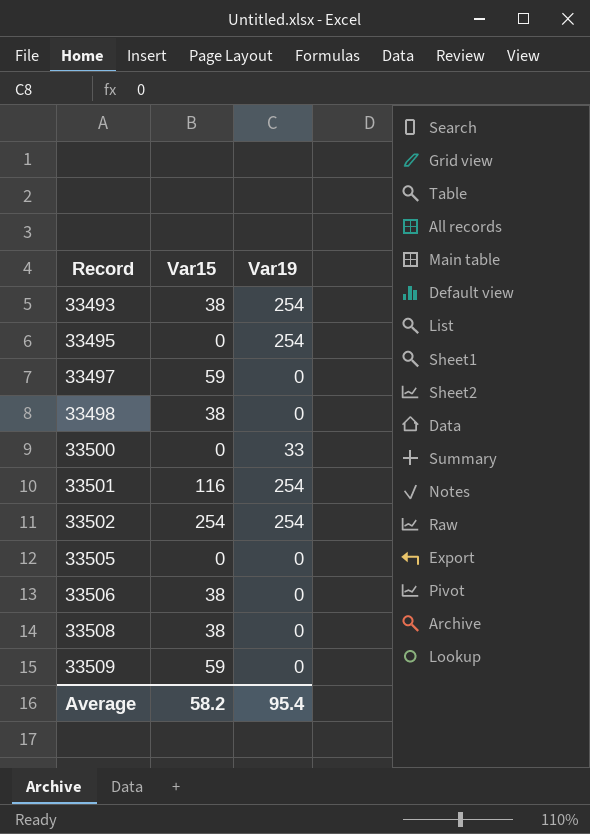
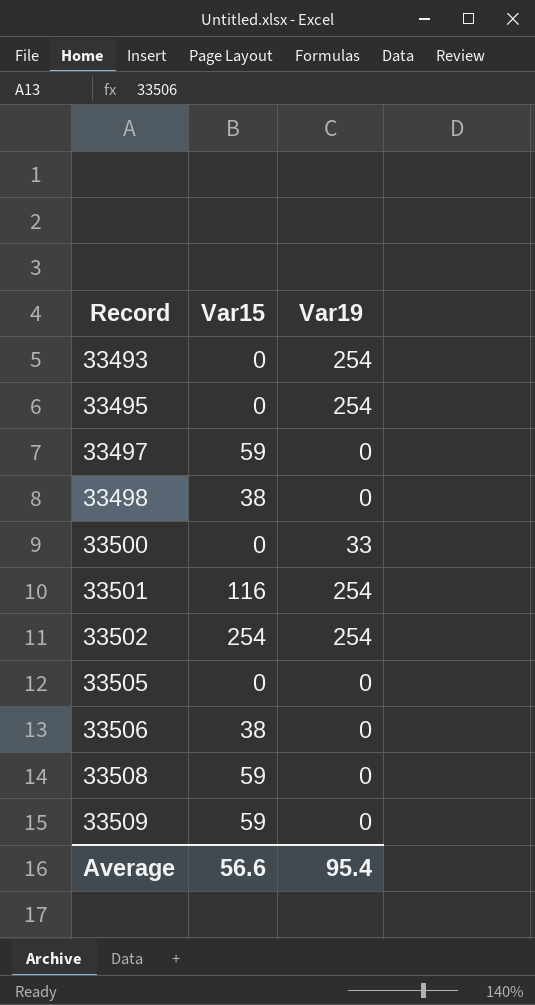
33493 | Var15: 38 -> 0
33508 | Var15: 38 -> 59
Average | Var15: 58.2 -> 56.6

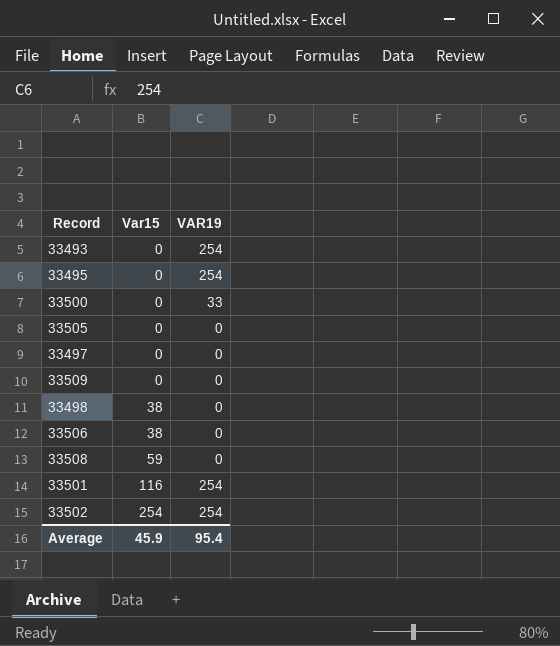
row order: Record ascending -> Var15 ascending
column name: Var19 -> VAR19
33497 | Var15: 59 -> 0
33509 | Var15: 59 -> 0
Average | Var15: 56.6 -> 45.9

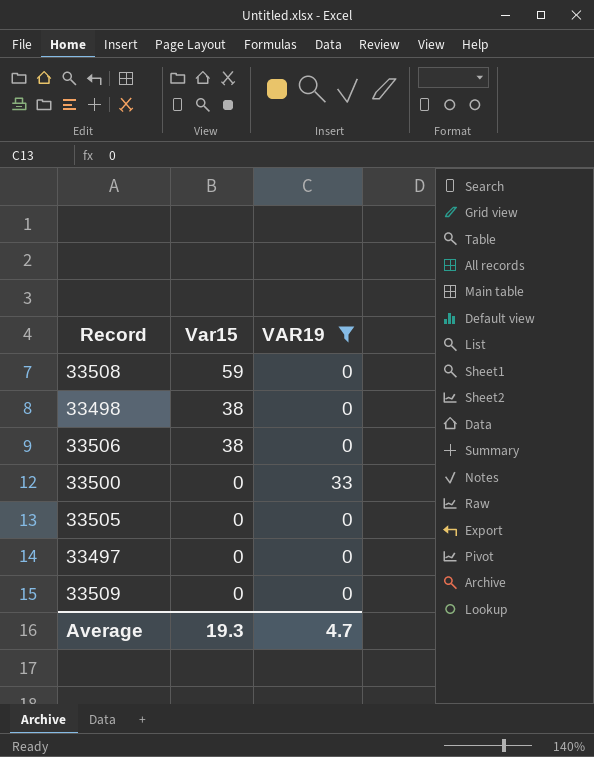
filter: none -> VAR19 != 254
row order: Var15 ascending -> Var15 descending
Average | Var15: 45.9 -> 19.3
Average | VAR19: 95.4 -> 4.7

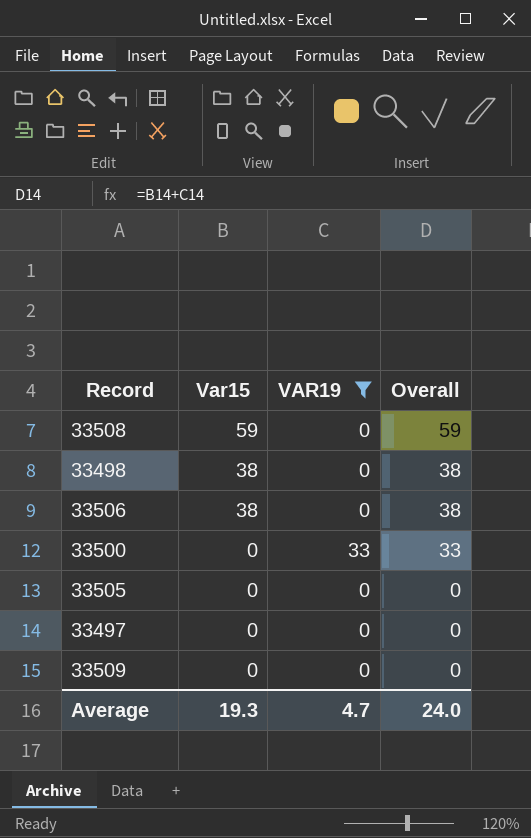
column Overall | formula: none -> [Var15] + [VAR19]

